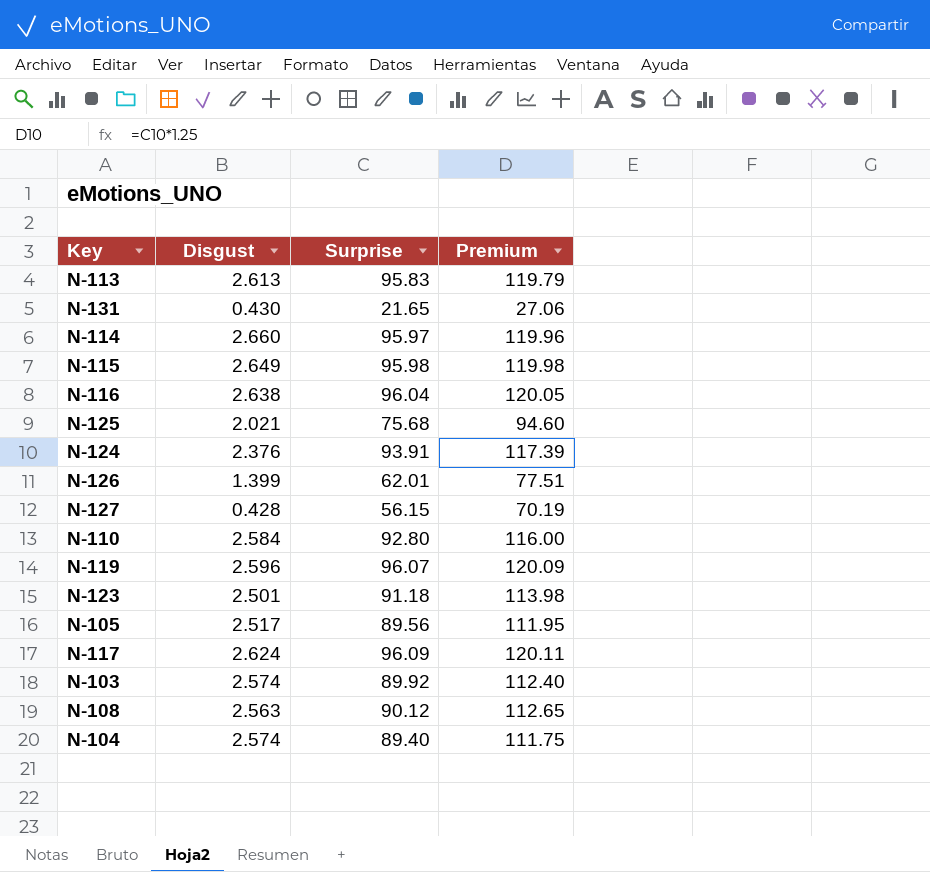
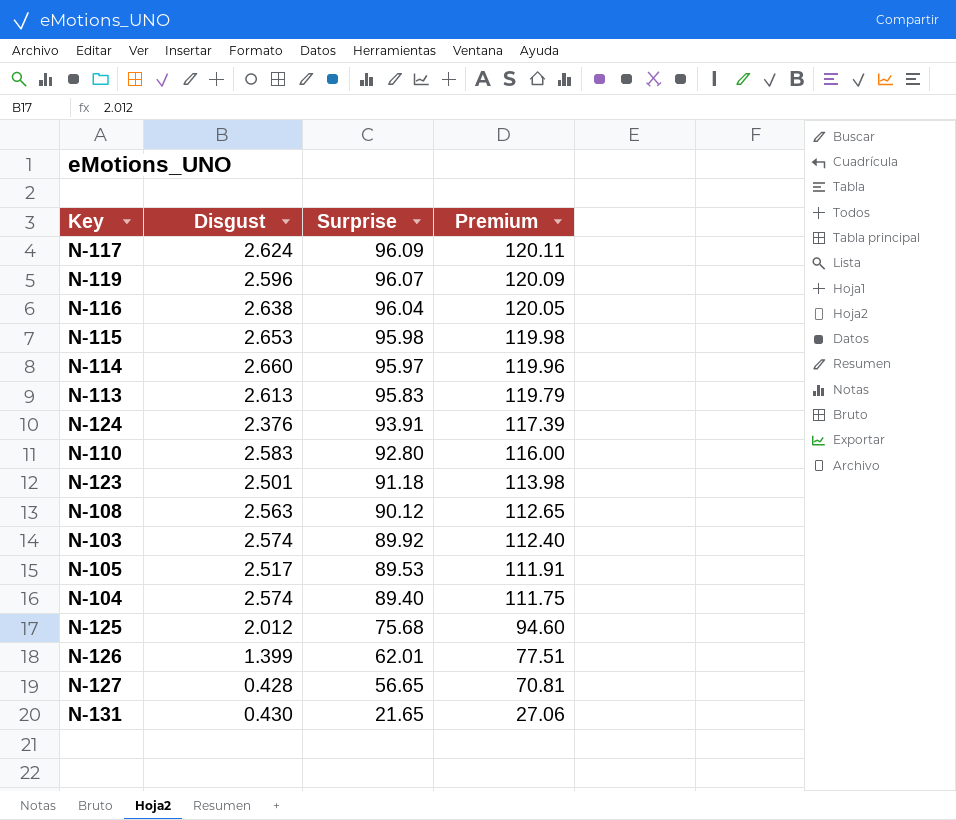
row order: none -> Surprise descending
N-115 | Disgust: 2.649 -> 2.653
N-110 | Disgust: 2.584 -> 2.583
N-105 | Surprise: 89.56 -> 89.53
N-105 | Premium: 111.95 -> 111.91
N-125 | Disgust: 2.021 -> 2.012
N-127 | Surprise: 56.15 -> 56.65
N-127 | Premium: 70.19 -> 70.81

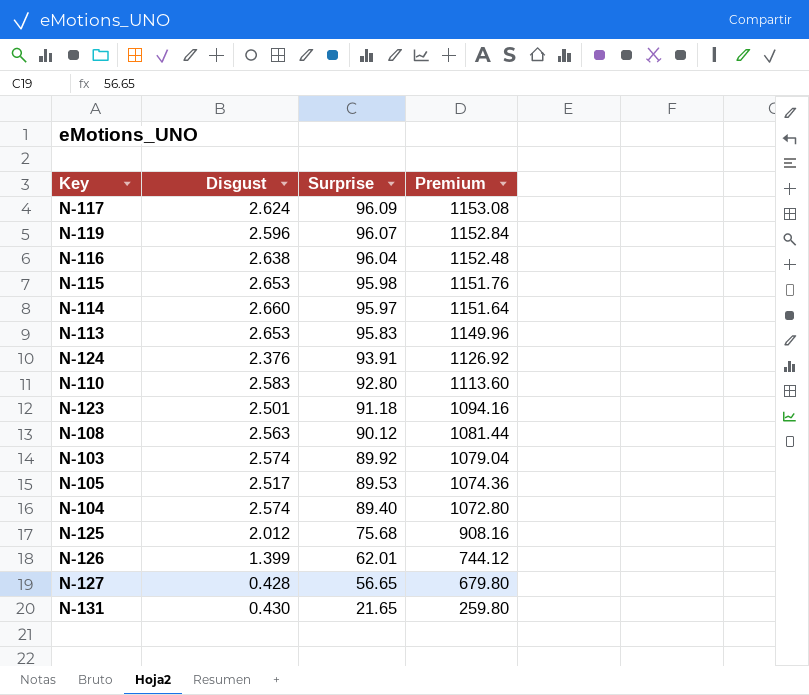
column Premium | formula: [Surprise] * 1.25 -> [Surprise] * 12
N-113 | Disgust: 2.613 -> 2.653

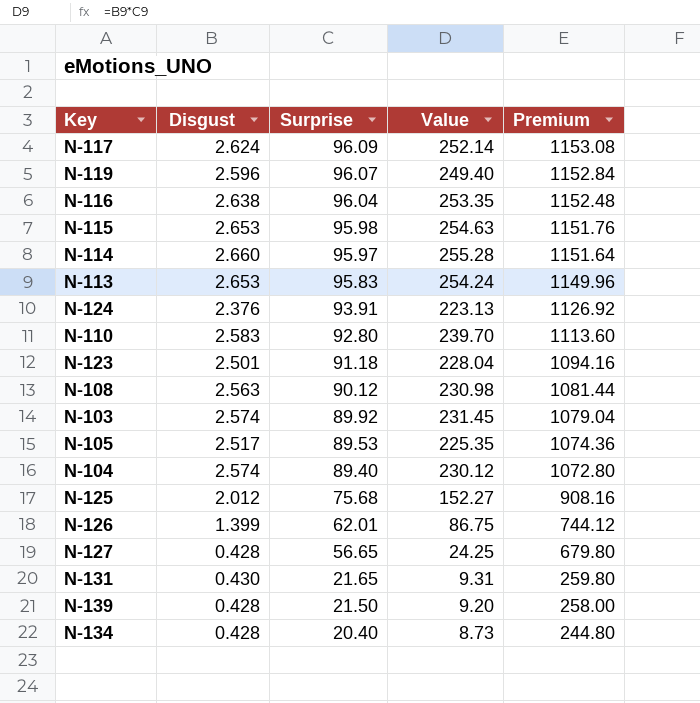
column Value | formula: none -> [Disgust] * [Surprise]
row N-139: none -> 0.428 | 21.50 | 9.20 | 258.00
row N-134: none -> 0.428 | 20.40 | 8.73 | 244.80

